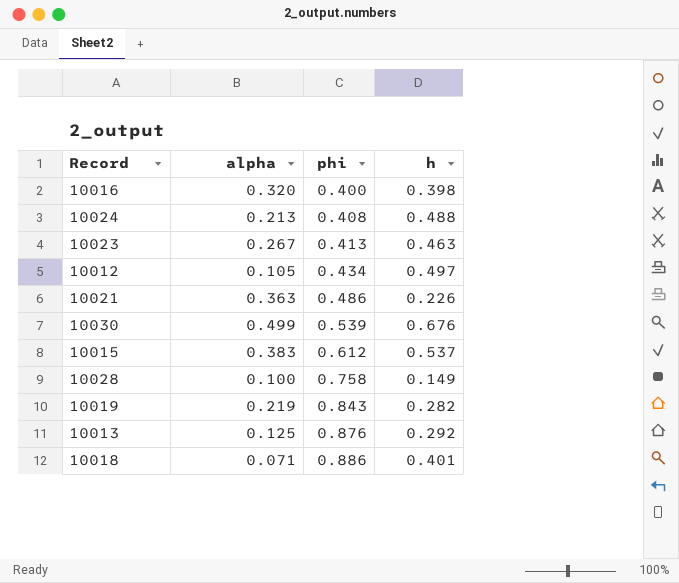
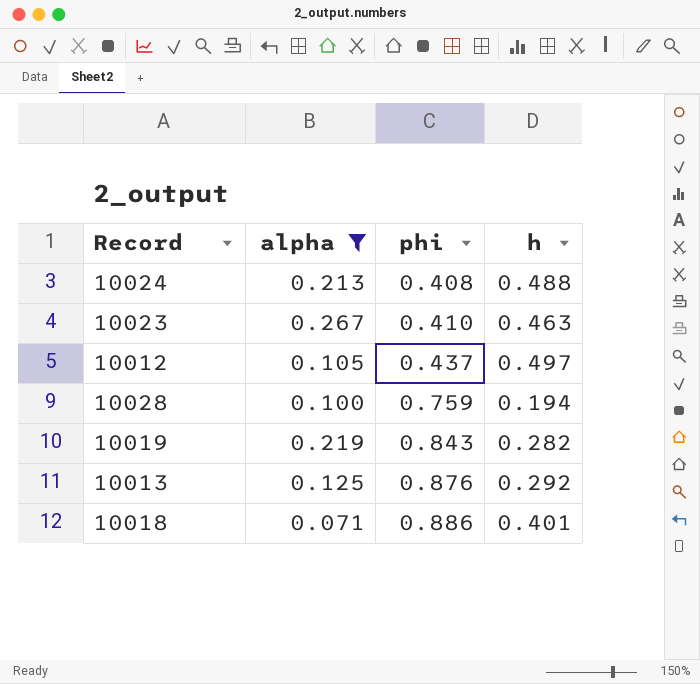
filter: none -> alpha <= 0.267
10023 | phi: 0.413 -> 0.410
10012 | phi: 0.434 -> 0.437
10028 | phi: 0.758 -> 0.759
10028 | h: 0.149 -> 0.194

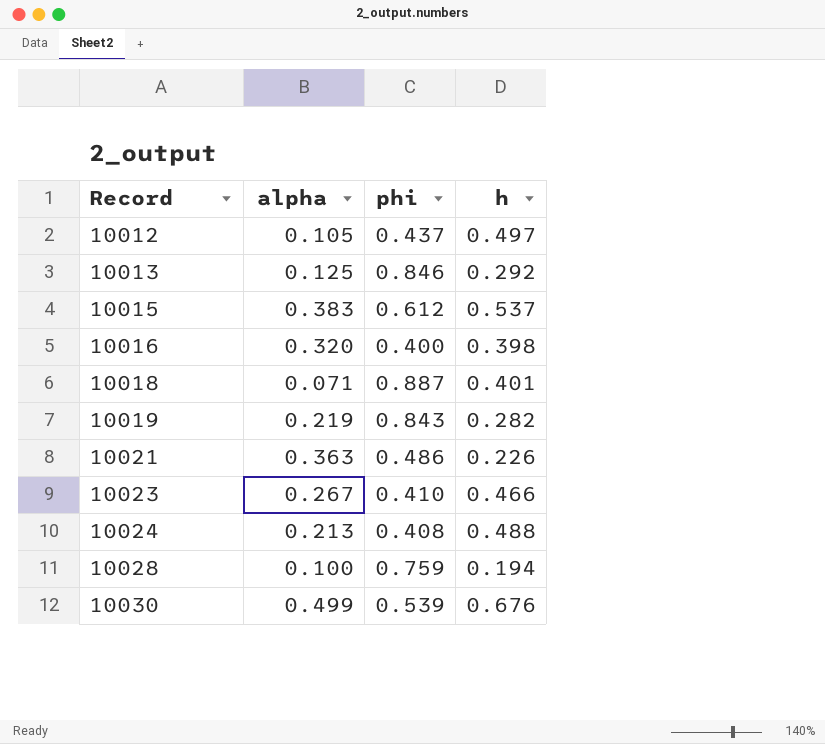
filter: alpha <= 0.267 -> none
row order: phi ascending -> Record ascending
10013 | phi: 0.876 -> 0.846
10018 | phi: 0.886 -> 0.887
10023 | h: 0.463 -> 0.466

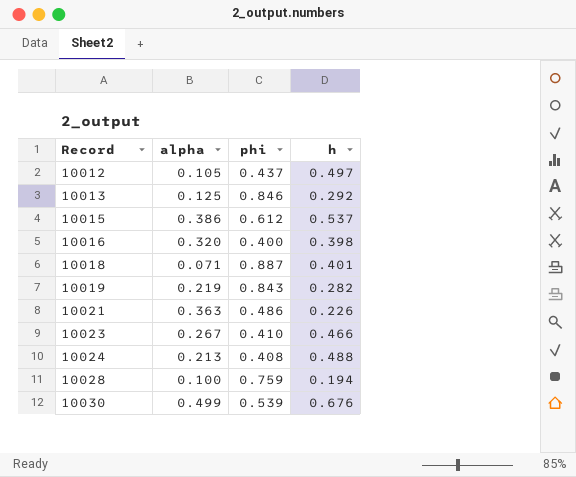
10015 | alpha: 0.383 -> 0.386

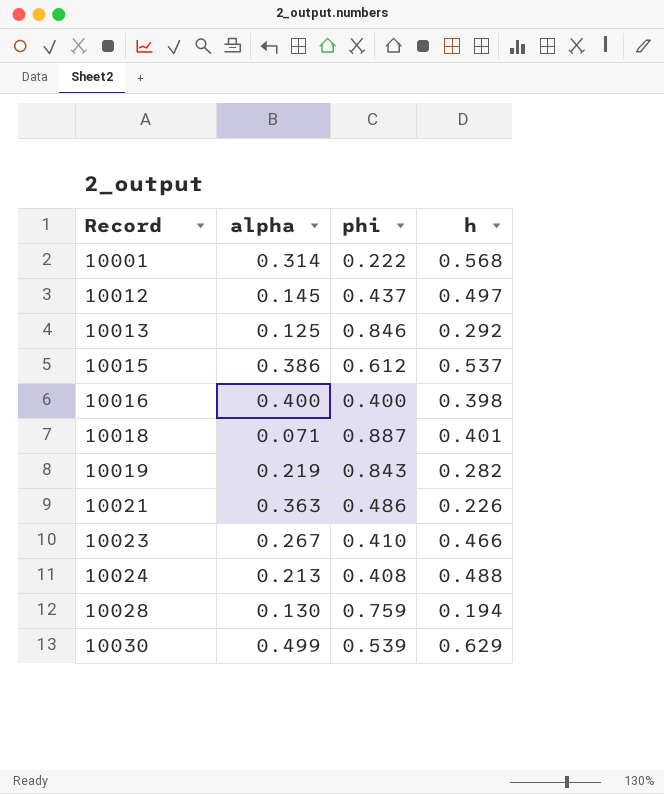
row 10001: none -> 0.314 | 0.222 | 0.568
10012 | alpha: 0.105 -> 0.145
10016 | alpha: 0.320 -> 0.400
10028 | alpha: 0.100 -> 0.130
10030 | h: 0.676 -> 0.629

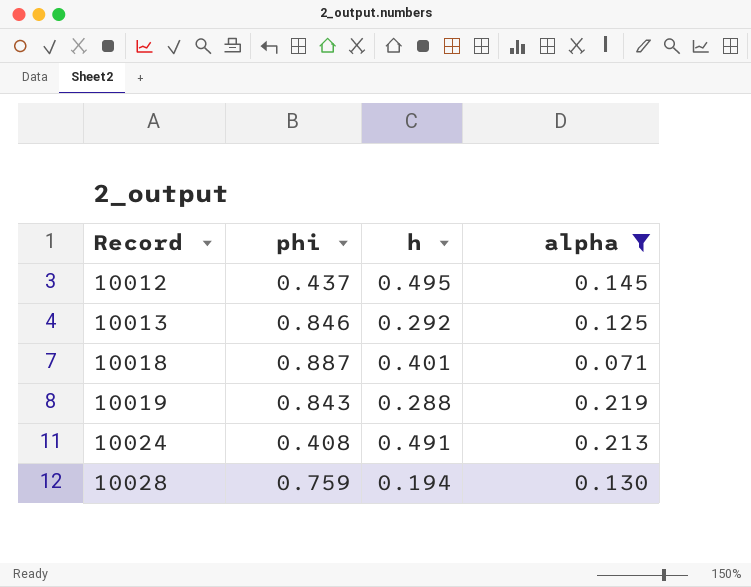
filter: none -> alpha <= 0.219
column alpha | position: 2 -> 4
10012 | h: 0.497 -> 0.495
10019 | h: 0.282 -> 0.288
10024 | h: 0.488 -> 0.491

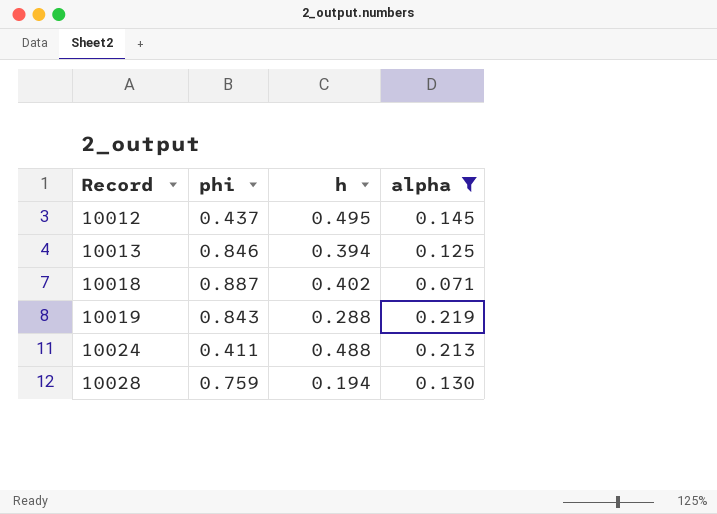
10013 | h: 0.292 -> 0.394
10018 | h: 0.401 -> 0.402
10024 | phi: 0.408 -> 0.411
10024 | h: 0.491 -> 0.488

